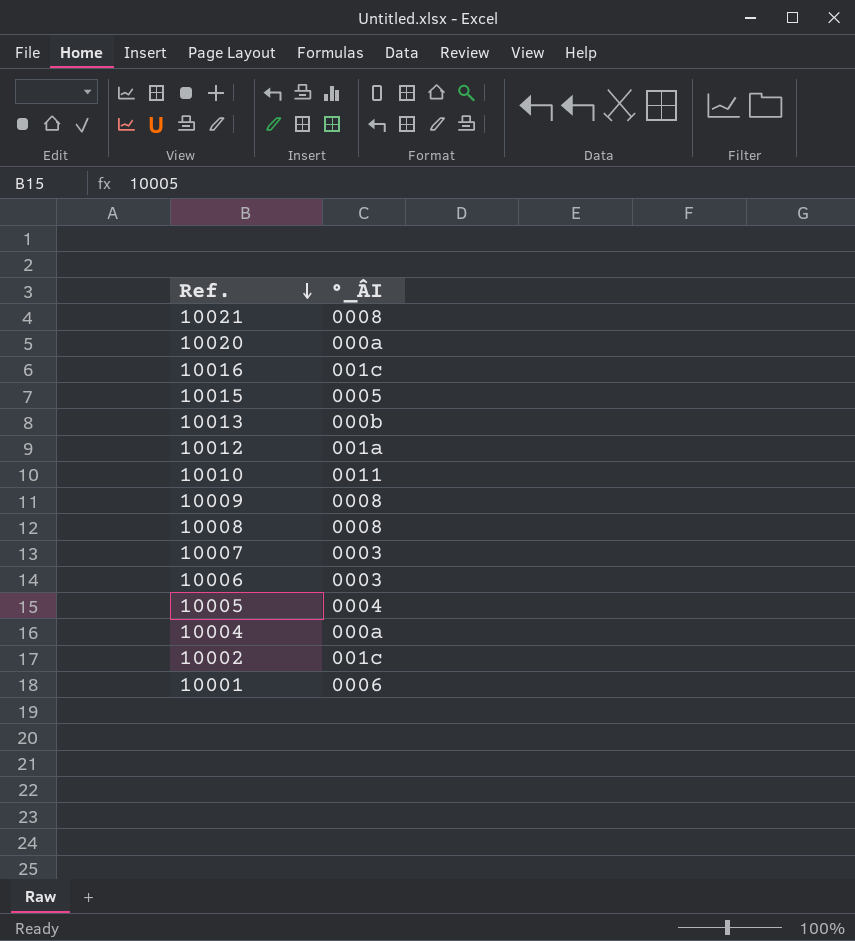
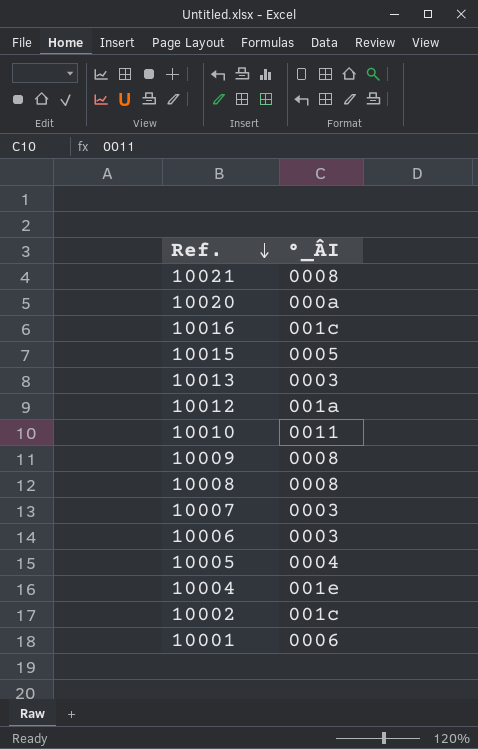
10013 | °_ÂI: 000b -> 0003
10004 | °_ÂI: 000a -> 001e

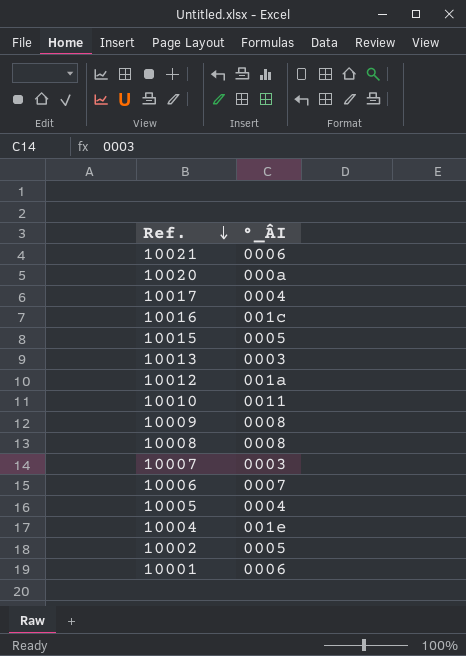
10021 | °_ÂI: 0008 -> 0006
row 10017: none -> 0004
10006 | °_ÂI: 0003 -> 0007
10002 | °_ÂI: 001c -> 0005

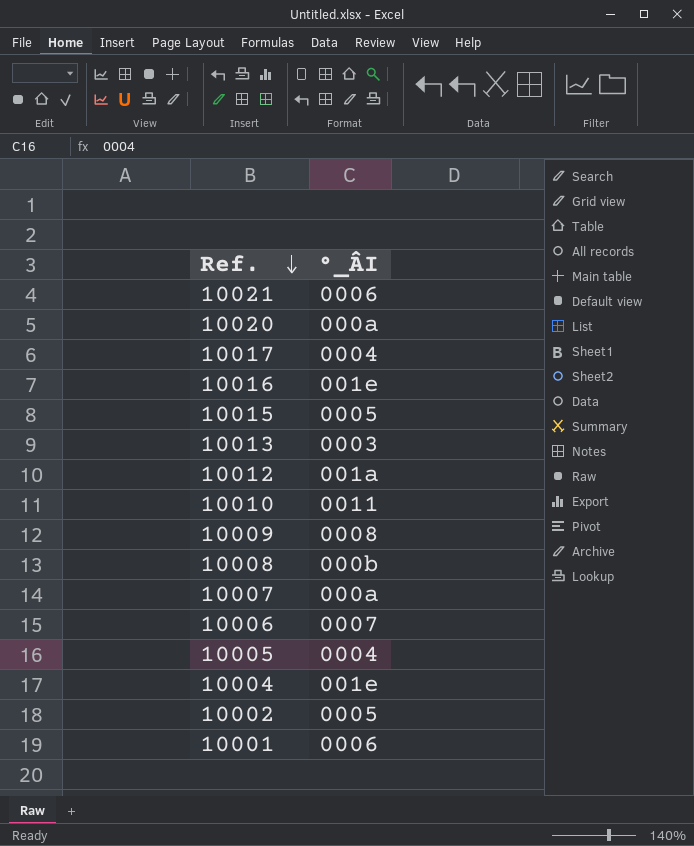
10016 | °_ÂI: 001c -> 001e
10008 | °_ÂI: 0008 -> 000b
10007 | °_ÂI: 0003 -> 000a

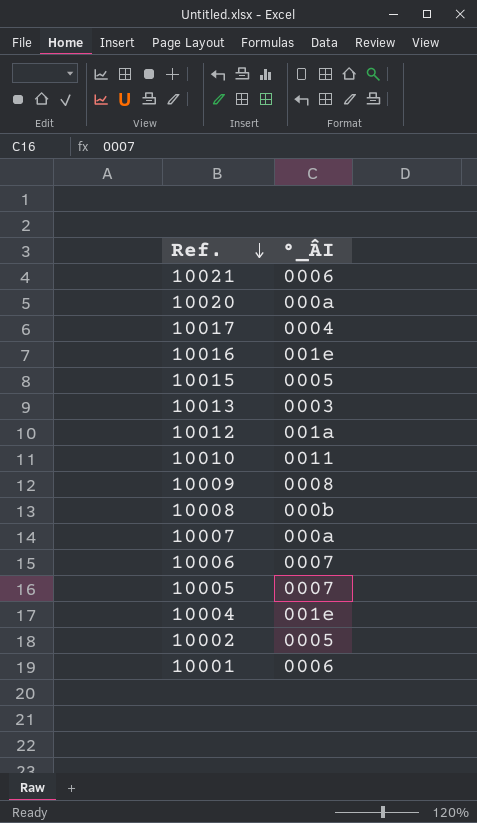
10005 | °_ÂI: 0004 -> 0007

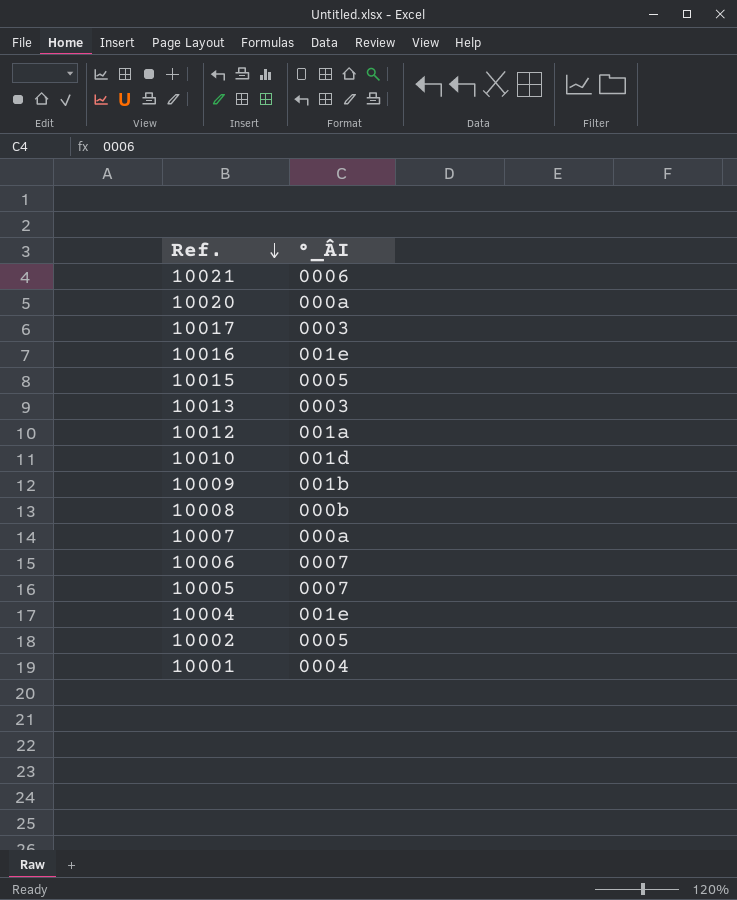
10017 | °_ÂI: 0004 -> 0003
10010 | °_ÂI: 0011 -> 001d
10009 | °_ÂI: 0008 -> 001b
10001 | °_ÂI: 0006 -> 0004

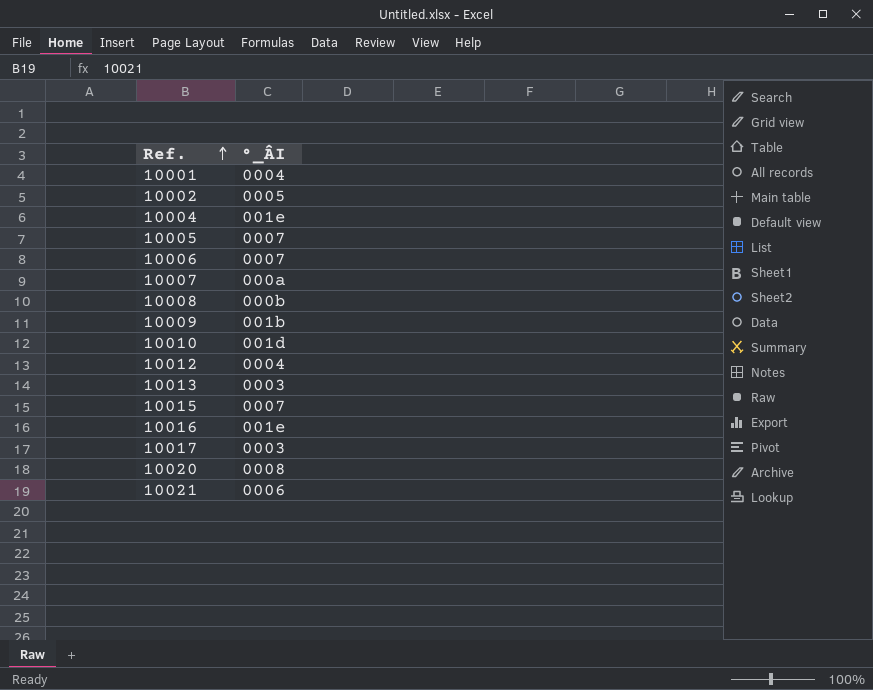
row order: Ref. descending -> Ref. ascending
10012 | °_ÂI: 001a -> 0004
10015 | °_ÂI: 0005 -> 0007
10020 | °_ÂI: 000a -> 0008

